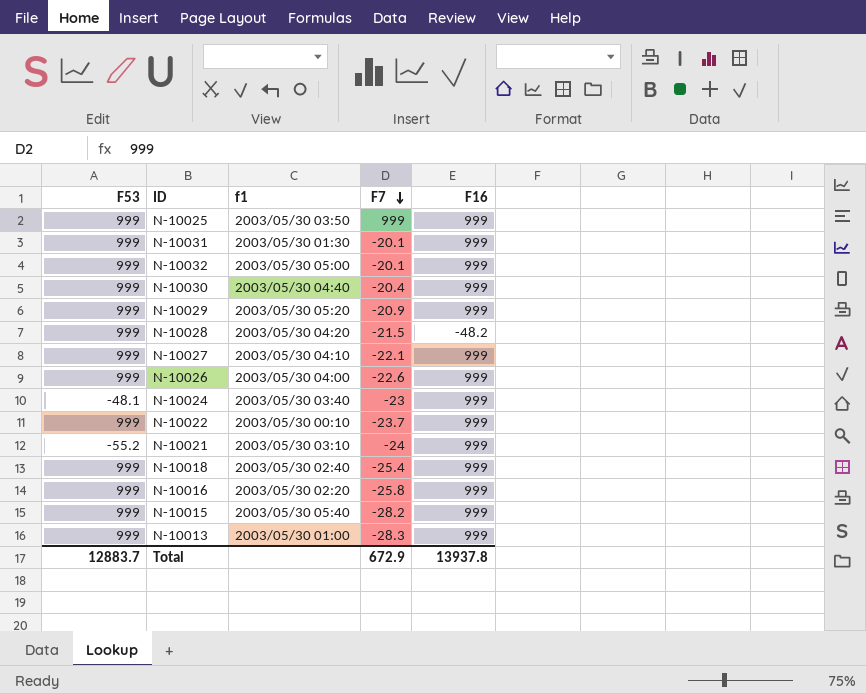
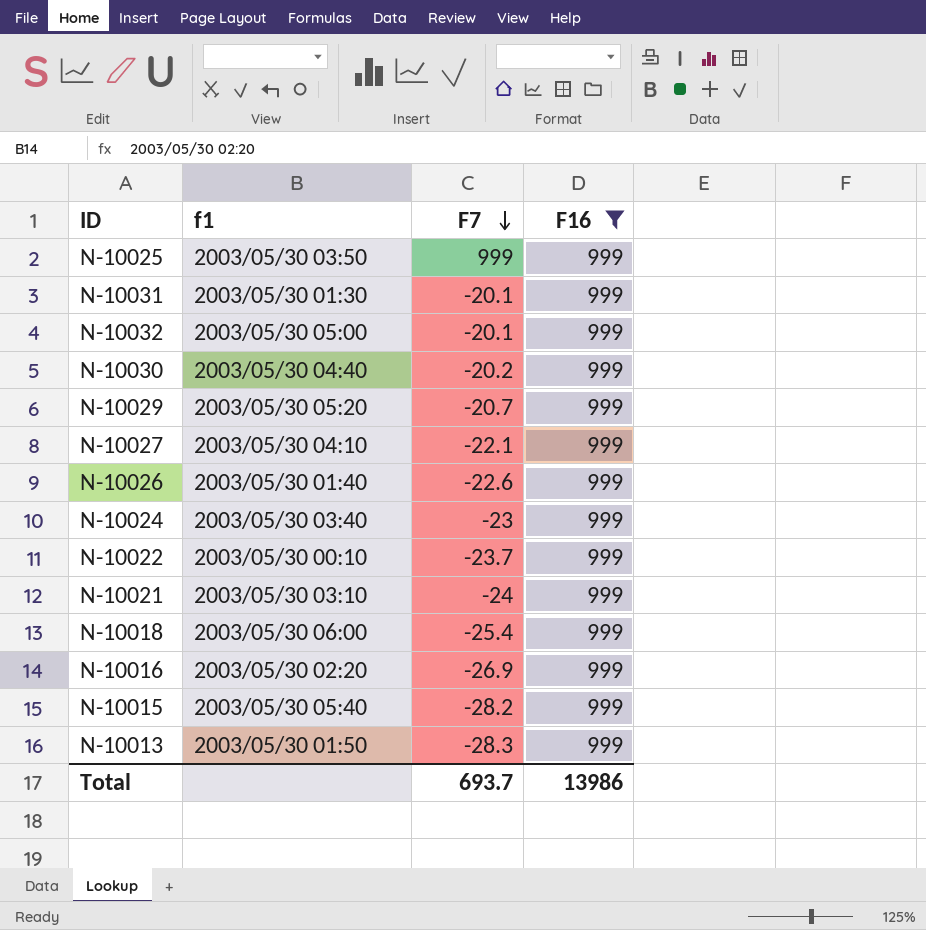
filter: none -> F16 = 999
column F53 | position: 1 -> none
N-10030 | F7: -20.4 -> -20.2
N-10029 | F7: -20.9 -> -20.7
N-10026 | f1: 2003/05/30 04:00 -> 2003/05/30 01:40
N-10018 | f1: 2003/05/30 02:40 -> 2003/05/30 06:00
N-10016 | F7: -25.8 -> -26.9
N-10013 | f1: 2003/05/30 01:00 -> 2003/05/30 01:50
Total | F7: 672.9 -> 693.7
Total | F16: 13937.8 -> 13986

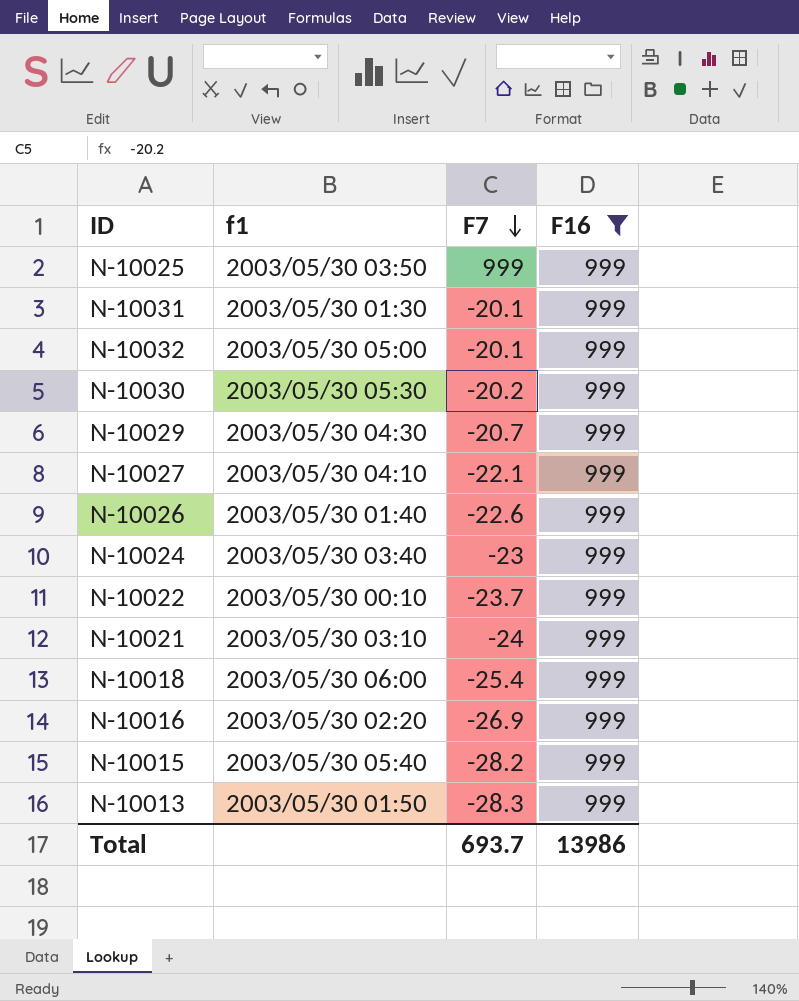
N-10030 | f1: 2003/05/30 04:40 -> 2003/05/30 05:30
N-10029 | f1: 2003/05/30 05:20 -> 2003/05/30 04:30

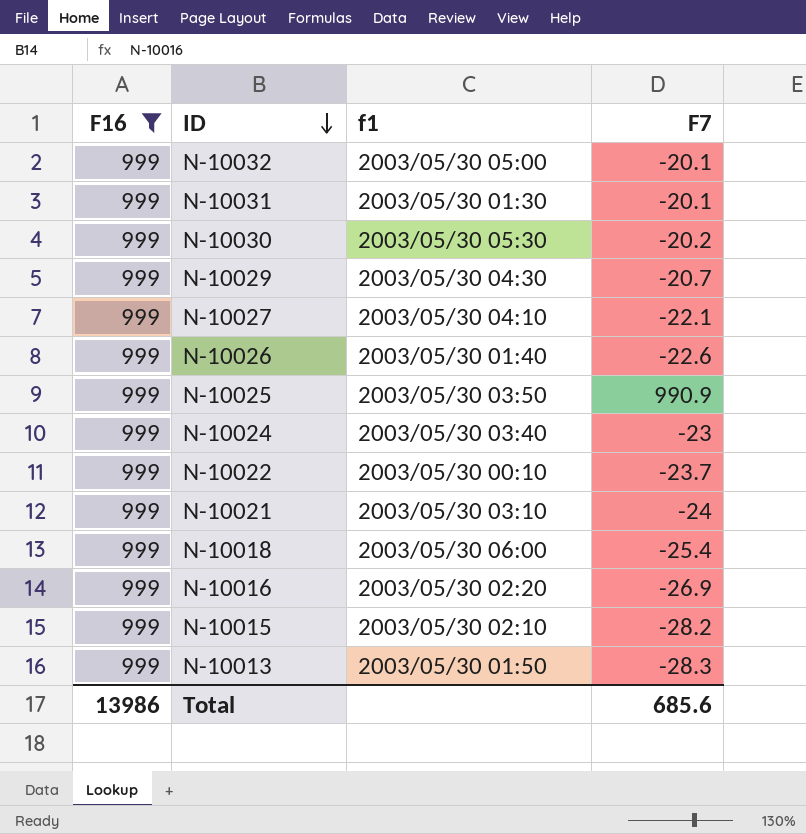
row order: F7 descending -> ID descending
column F16 | position: 4 -> 1
N-10025 | F7: 999 -> 990.9
N-10015 | f1: 2003/05/30 05:40 -> 2003/05/30 02:10
Total | F7: 693.7 -> 685.6

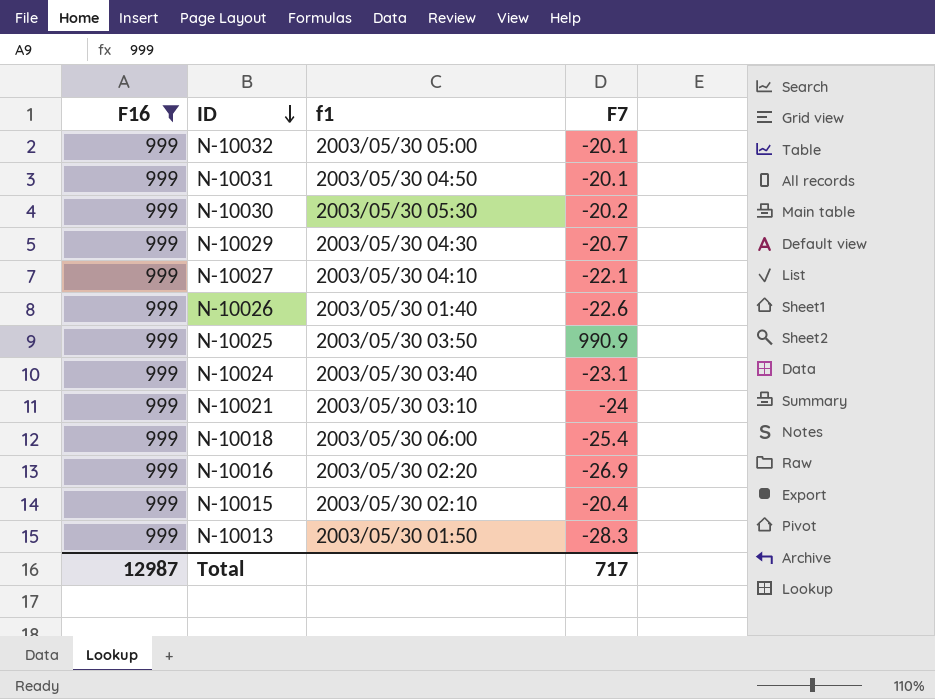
row N-10022: 999 | 2003/05/30 00:10 | -23.7 -> none
N-10031 | f1: 2003/05/30 01:30 -> 2003/05/30 04:50
N-10024 | F7: -23 -> -23.1
N-10015 | F7: -28.2 -> -20.4
Total | F16: 13986 -> 12987
Total | F7: 685.6 -> 717

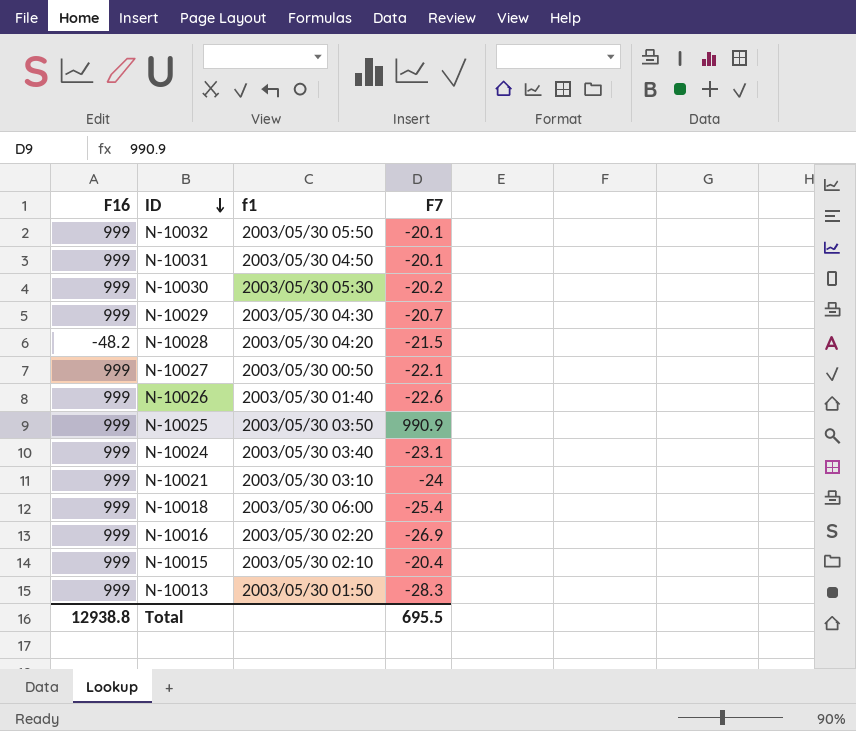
filter: F16 = 999 -> none
N-10032 | f1: 2003/05/30 05:00 -> 2003/05/30 05:50
N-10027 | f1: 2003/05/30 04:10 -> 2003/05/30 00:50
Total | F16: 12987 -> 12938.8
Total | F7: 717 -> 695.5

